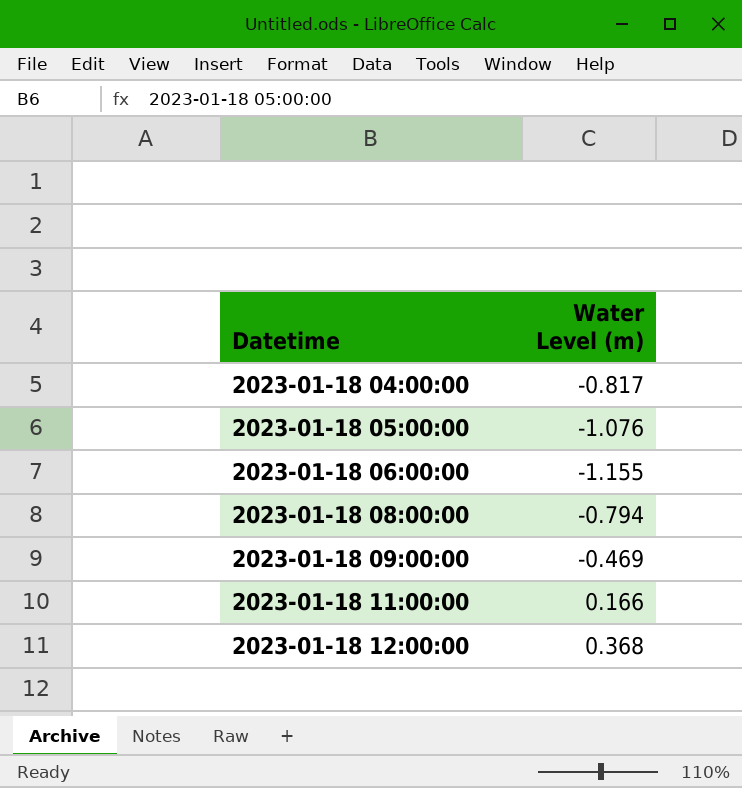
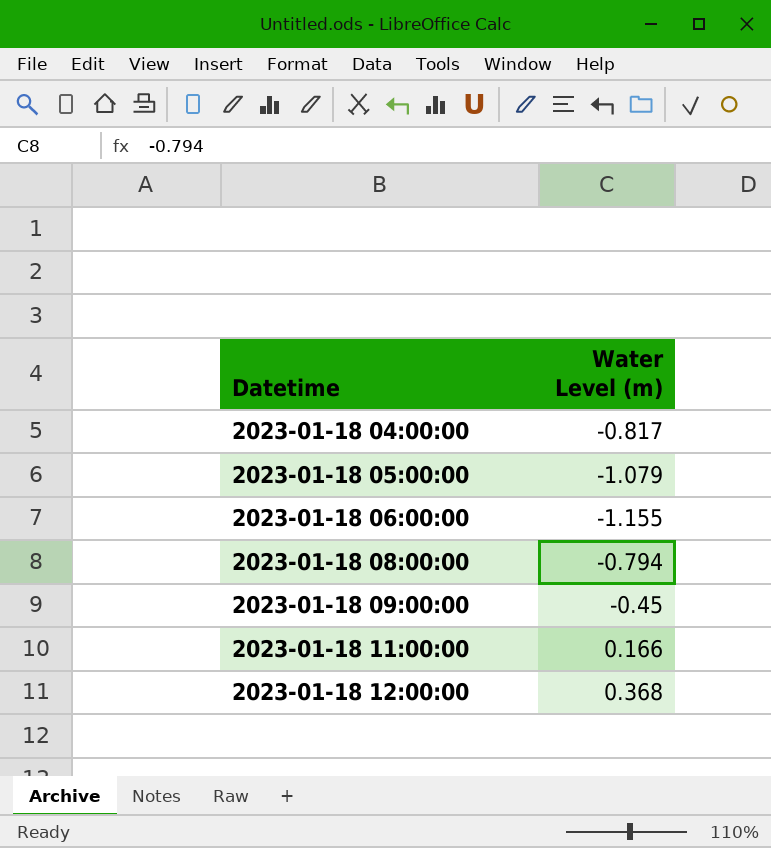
2023-01-18 05:00:00 | Water Level (m): -1.076 -> -1.079
2023-01-18 09:00:00 | Water Level (m): -0.469 -> -0.45

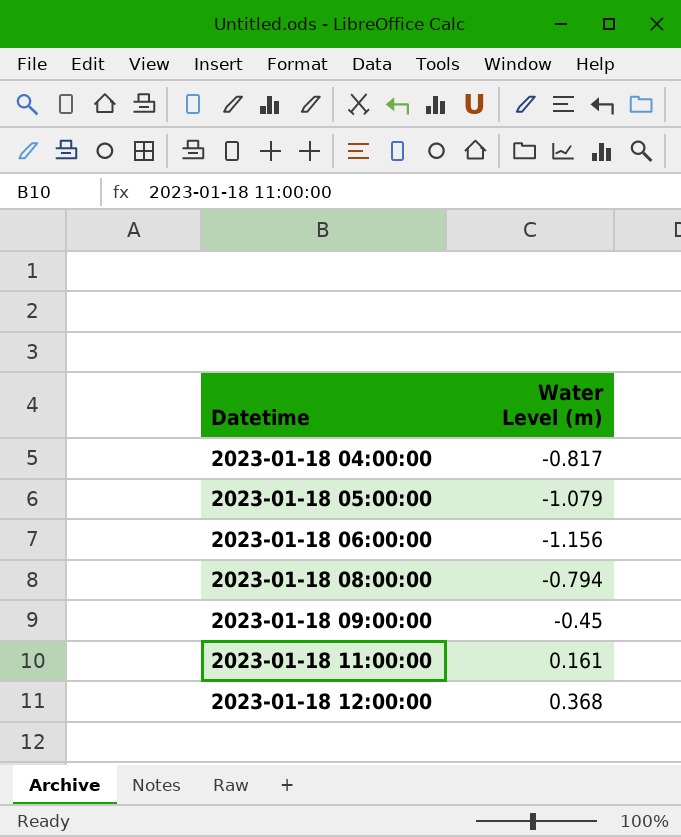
2023-01-18 06:00:00 | Water Level (m): -1.155 -> -1.156
2023-01-18 11:00:00 | Water Level (m): 0.166 -> 0.161

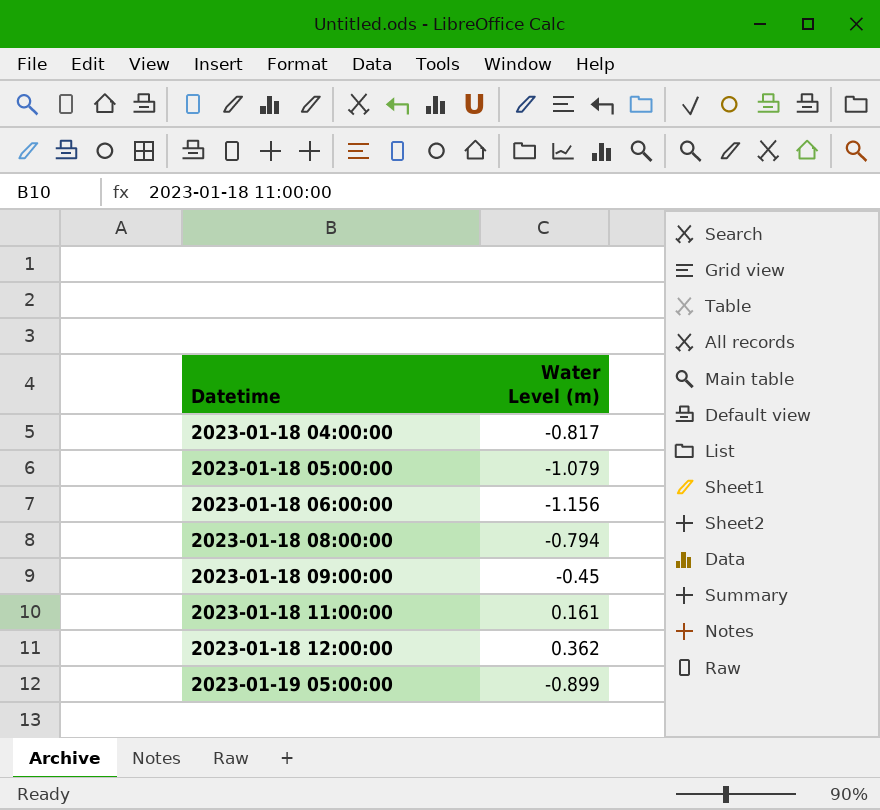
2023-01-18 12:00:00 | Water Level (m): 0.368 -> 0.362
row 2023-01-19 05:00:00: none -> -0.899

